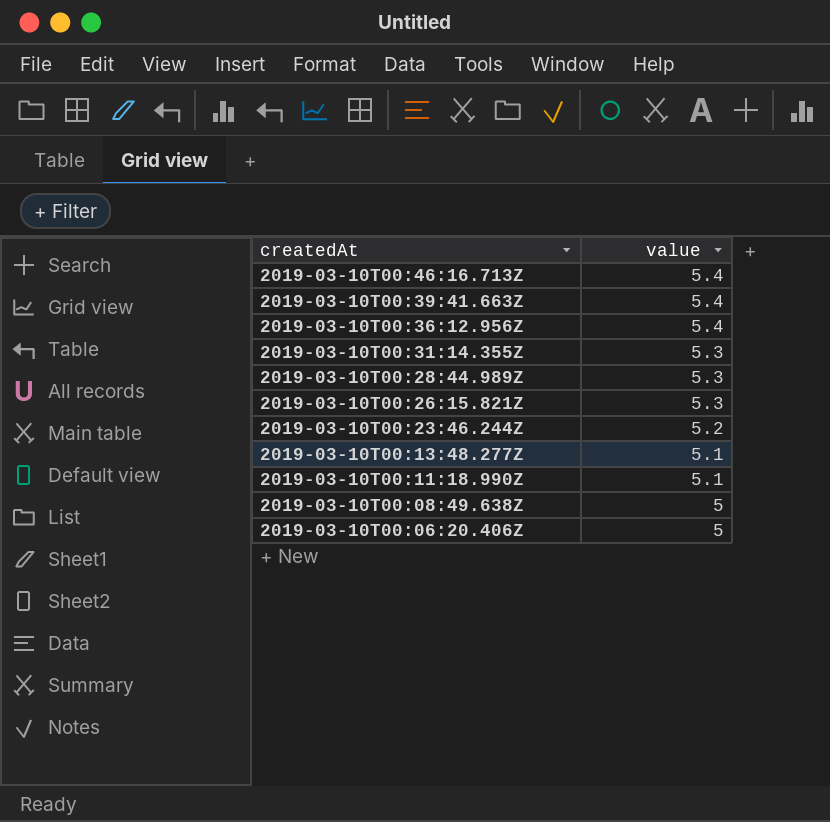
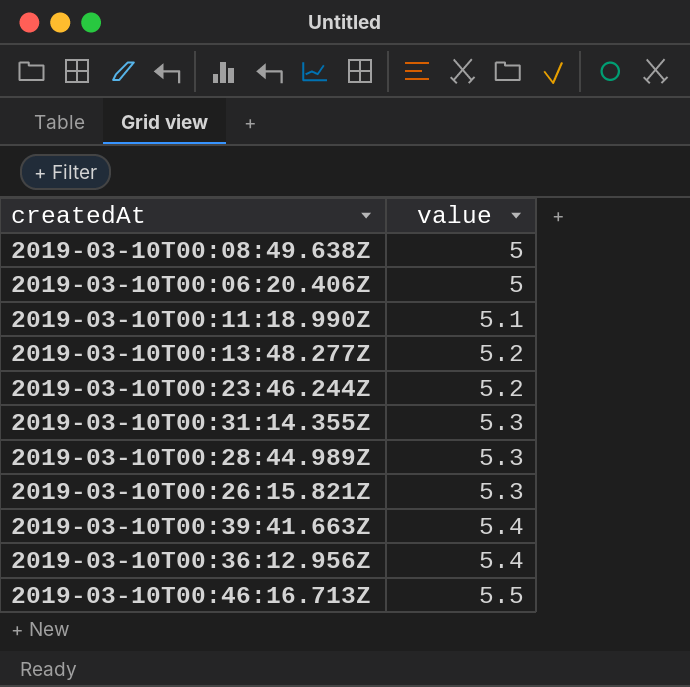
row order: createdAt descending -> value ascending
2019-03-10T00:13:48.277Z | value: 5.1 -> 5.2
2019-03-10T00:46:16.713Z | value: 5.4 -> 5.5

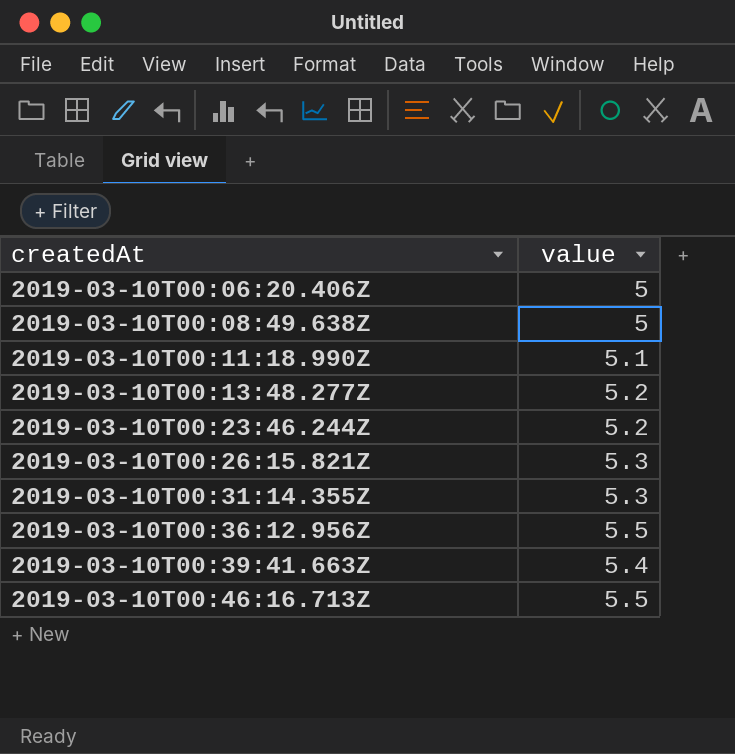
row order: value ascending -> createdAt ascending
row 2019-03-10T00:28:44.989Z: 5.3 -> none
2019-03-10T00:36:12.956Z | value: 5.4 -> 5.5

